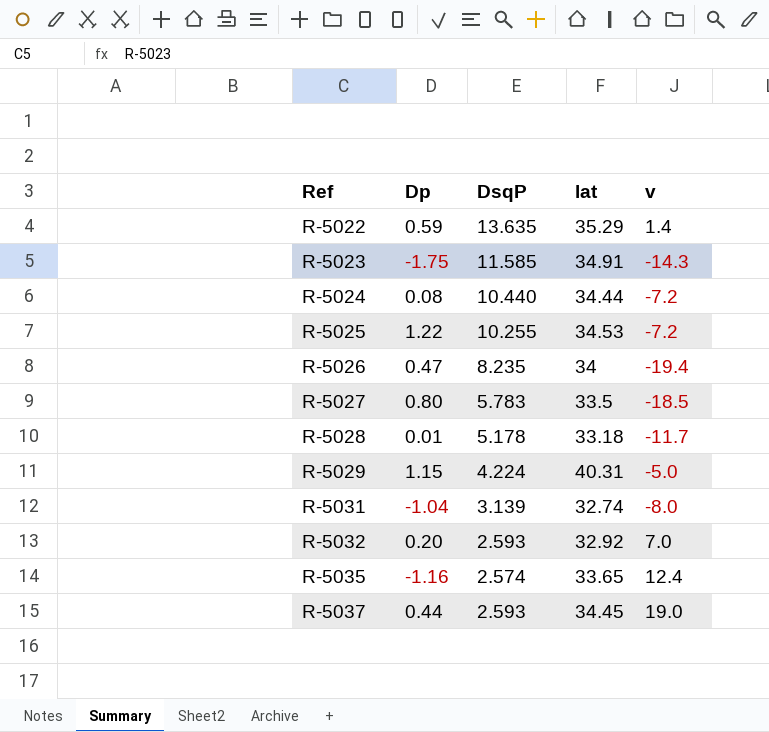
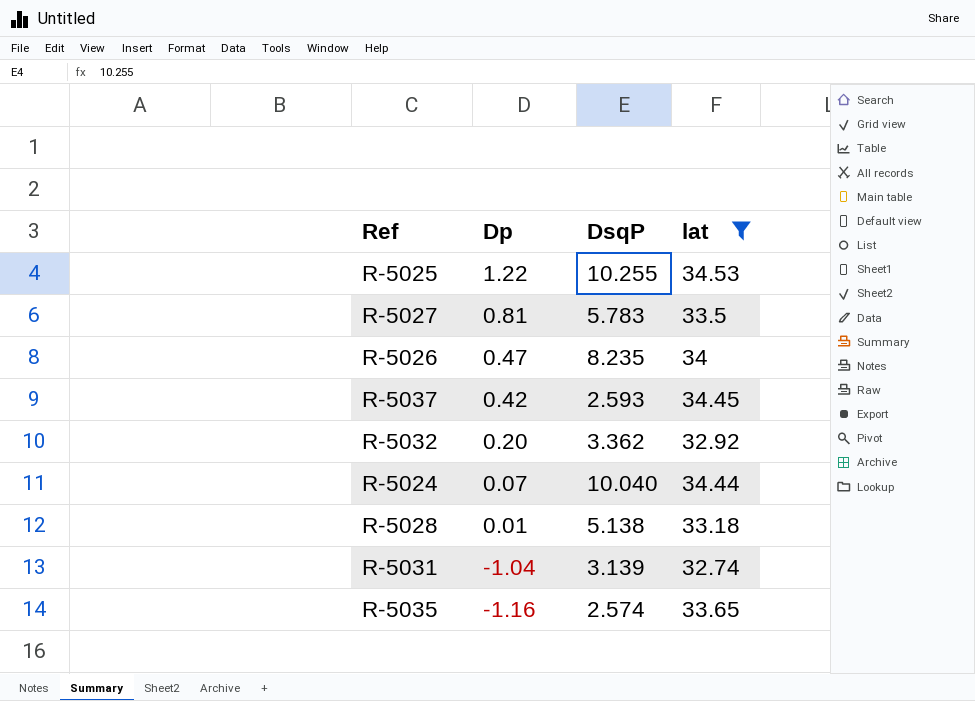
filter: none -> lat <= 34.53
row order: Ref ascending -> Dp descending
column v | position: 5 -> none
R-5027 | Dp: 0.80 -> 0.81
R-5037 | Dp: 0.44 -> 0.42
R-5032 | DsqP: 2.593 -> 3.362
R-5024 | Dp: 0.08 -> 0.07
R-5024 | DsqP: 10.440 -> 10.040
R-5028 | DsqP: 5.178 -> 5.138

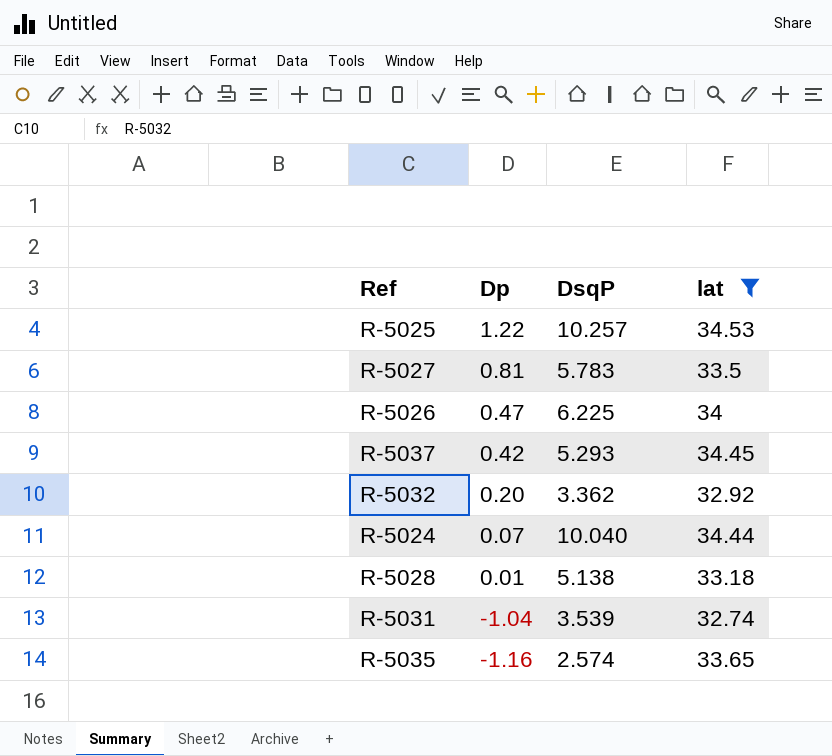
R-5025 | DsqP: 10.255 -> 10.257
R-5026 | DsqP: 8.235 -> 6.225
R-5037 | DsqP: 2.593 -> 5.293
R-5031 | DsqP: 3.139 -> 3.539

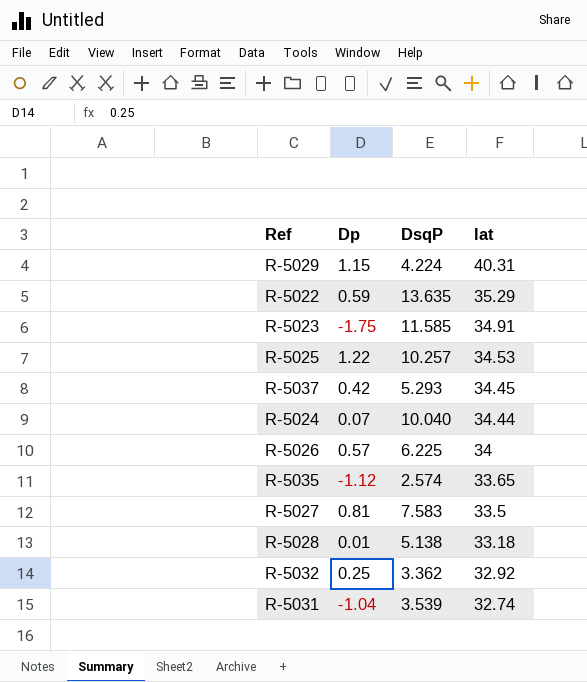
filter: lat <= 34.53 -> none
row order: Dp descending -> lat descending
R-5026 | Dp: 0.47 -> 0.57
R-5035 | Dp: -1.16 -> -1.12
R-5027 | DsqP: 5.783 -> 7.583
R-5032 | Dp: 0.20 -> 0.25

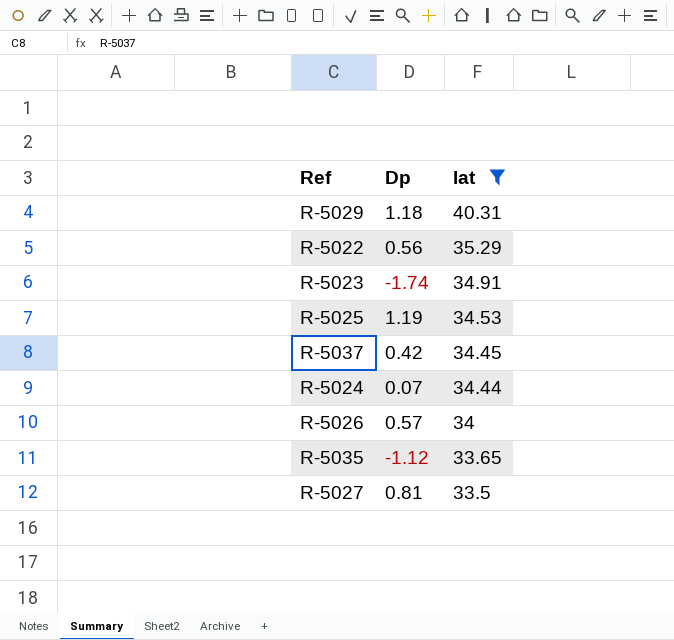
filter: none -> lat >= 33.5
column DsqP | position: 3 -> none
R-5029 | Dp: 1.15 -> 1.18
R-5022 | Dp: 0.59 -> 0.56
R-5023 | Dp: -1.75 -> -1.74
R-5025 | Dp: 1.22 -> 1.19

